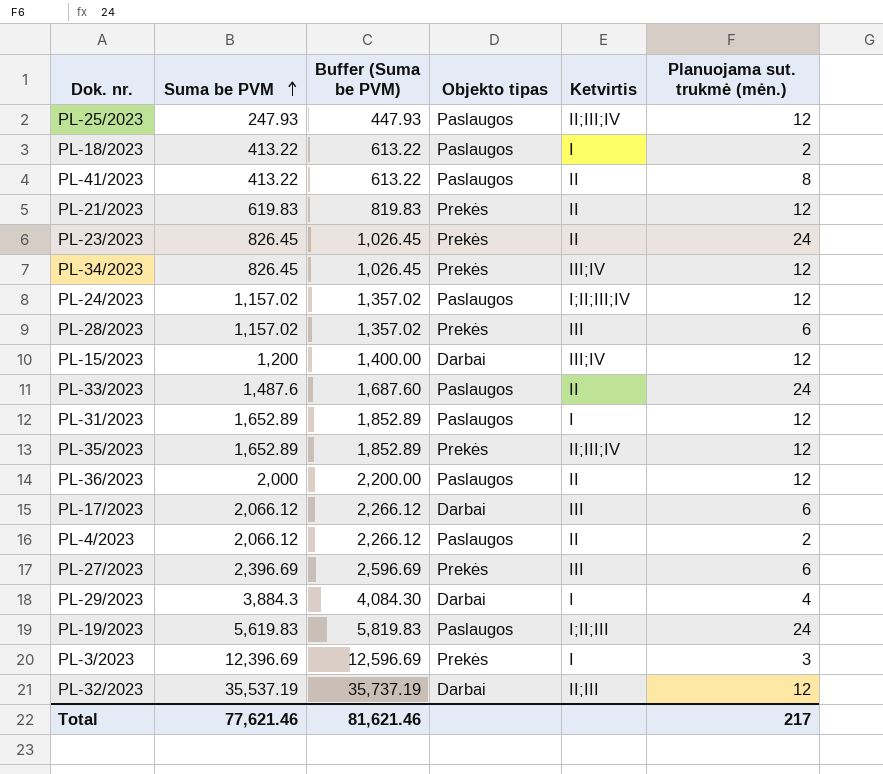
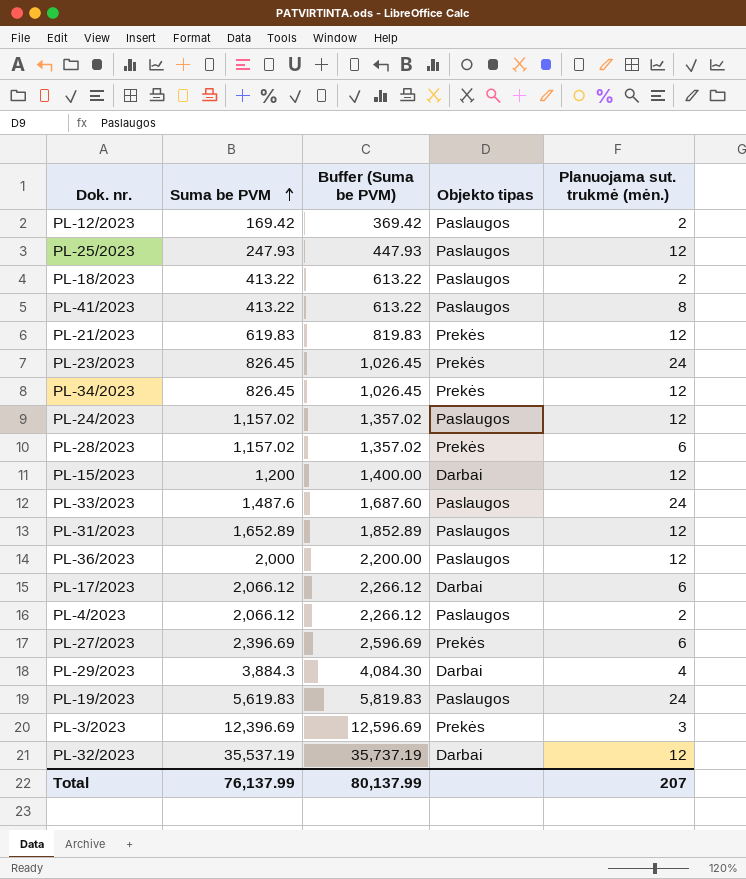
column Ketvirtis | position: 5 -> none
row PL-35/2023: 1,652.89 | 1,852.89 | Prekės | II;III;IV | 12 -> none
row PL-12/2023: none -> 169.42 | 369.42 | Paslaugos | 2
Total | Suma be PVM: 77,621.46 -> 76,137.99
Total | Buffer (Suma be PVM): 81,621.46 -> 80,137.99
Total | Planuojama sut. trukmė (mėn.): 217 -> 207

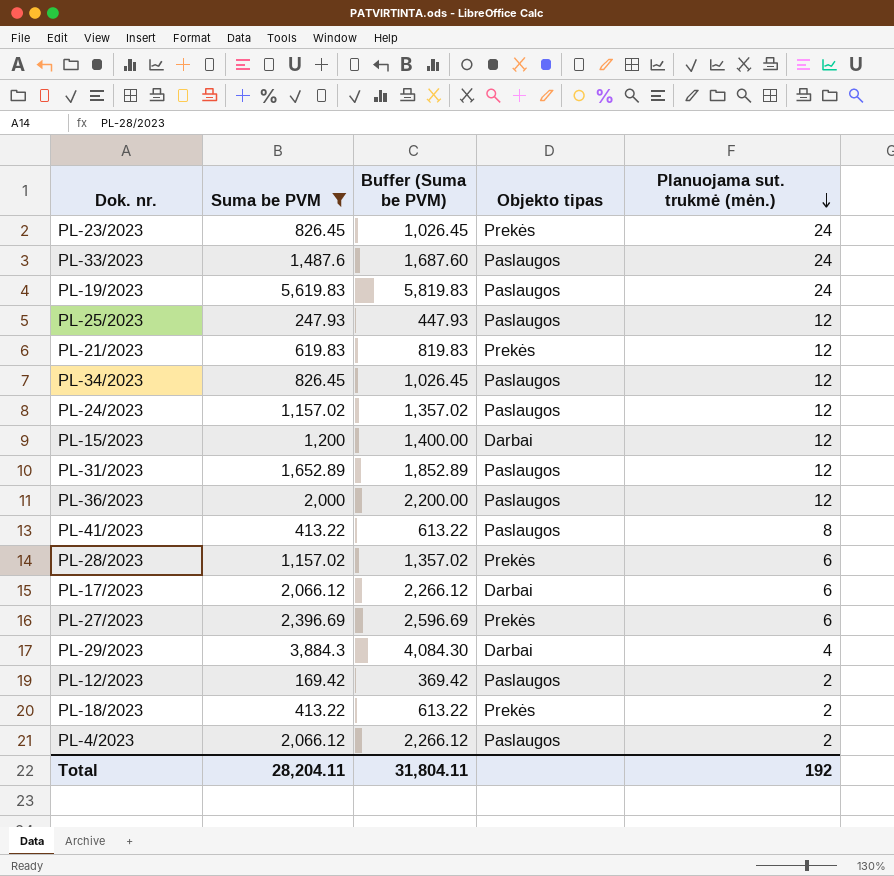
filter: none -> Suma be PVM <= 5,619.83
row order: Suma be PVM ascending -> Planuojama sut. trukmė (mėn.) descending
PL-34/2023 | Objekto tipas: Prekės -> Paslaugos
PL-18/2023 | Objekto tipas: Paslaugos -> Prekės
Total | Suma be PVM: 76,137.99 -> 28,204.11
Total | Buffer (Suma be PVM): 80,137.99 -> 31,804.11
Total | Planuojama sut. trukmė (mėn.): 207 -> 192

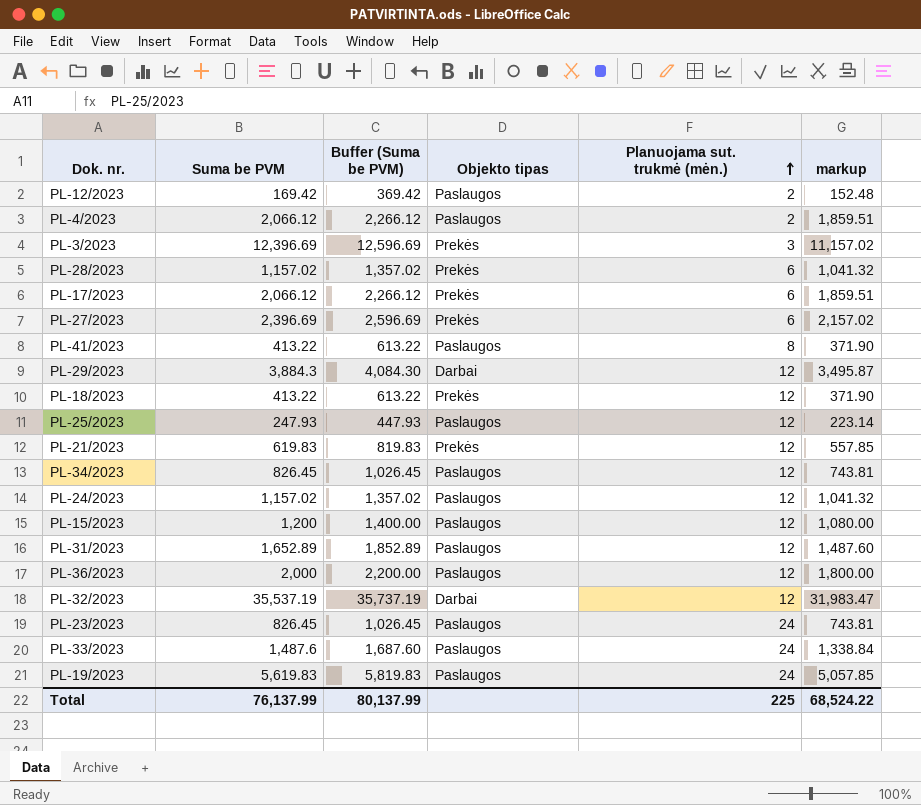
filter: Suma be PVM <= 5,619.83 -> none
row order: Planuojama sut. trukmė (mėn.) descending -> Planuojama sut. trukmė (mėn.) ascending
column markup | formula: none -> [Suma be PVM] * 0.9
PL-17/2023 | Objekto tipas: Darbai -> Prekės
PL-29/2023 | Planuojama sut. trukmė (mėn.): 4 -> 12
PL-18/2023 | Planuojama sut. trukmė (mėn.): 2 -> 12
PL-15/2023 | Objekto tipas: Darbai -> Paslaugos
PL-23/2023 | Objekto tipas: Prekės -> Paslaugos
Total | Suma be PVM: 28,204.11 -> 76,137.99
Total | Buffer (Suma be PVM): 31,804.11 -> 80,137.99
Total | Planuojama sut. trukmė (mėn.): 192 -> 225

